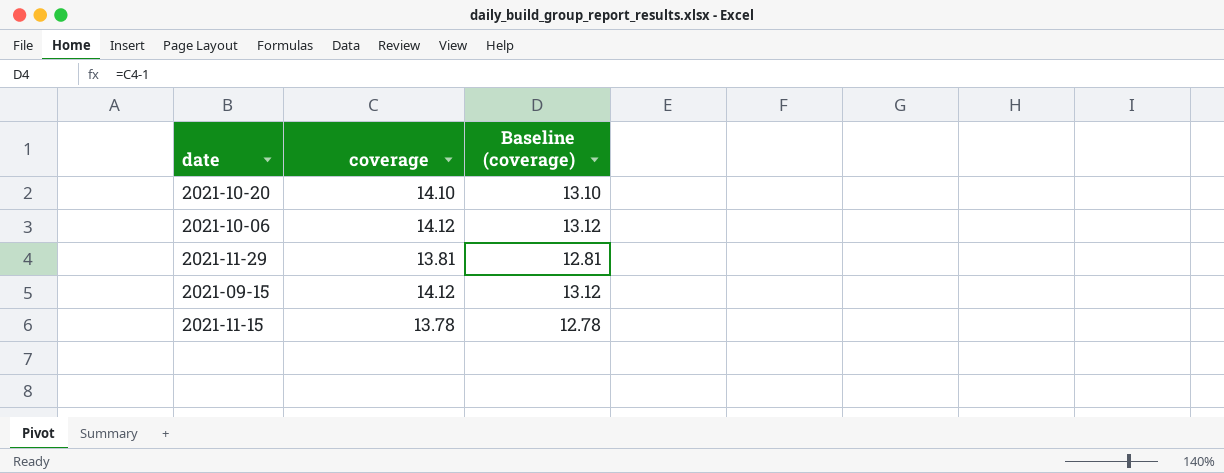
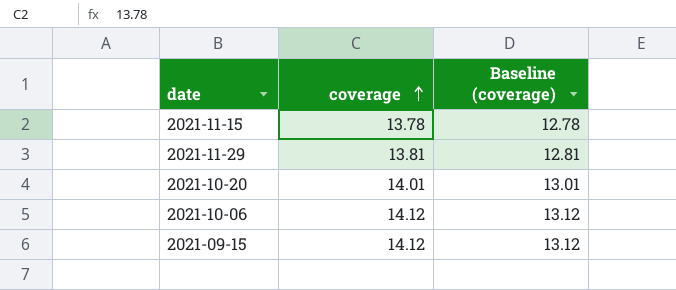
row order: none -> coverage ascending
2021-10-20 | coverage: 14.10 -> 14.01
2021-10-20 | Baseline (coverage): 13.10 -> 13.01

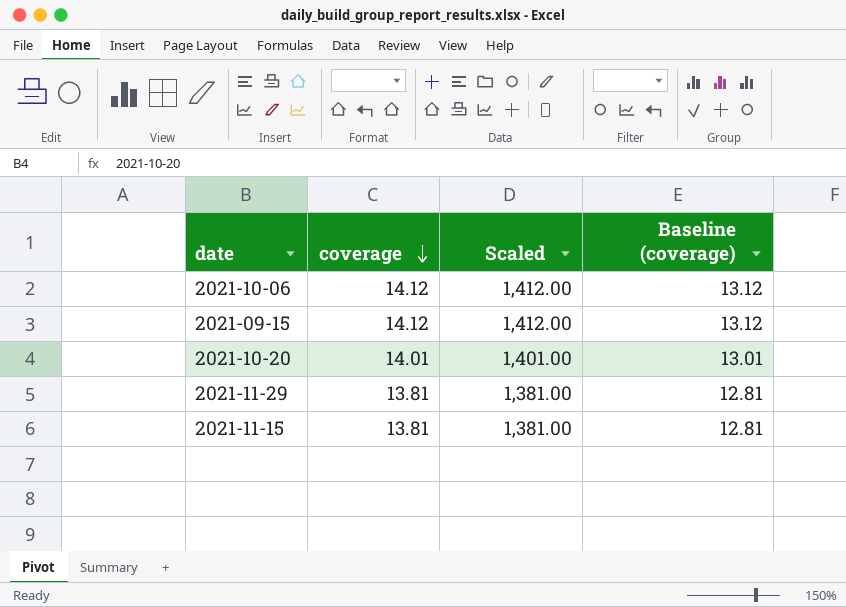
row order: coverage ascending -> coverage descending
column Scaled | formula: none -> [coverage] * 100
2021-11-15 | coverage: 13.78 -> 13.81
2021-11-15 | Baseline (coverage): 12.78 -> 12.81

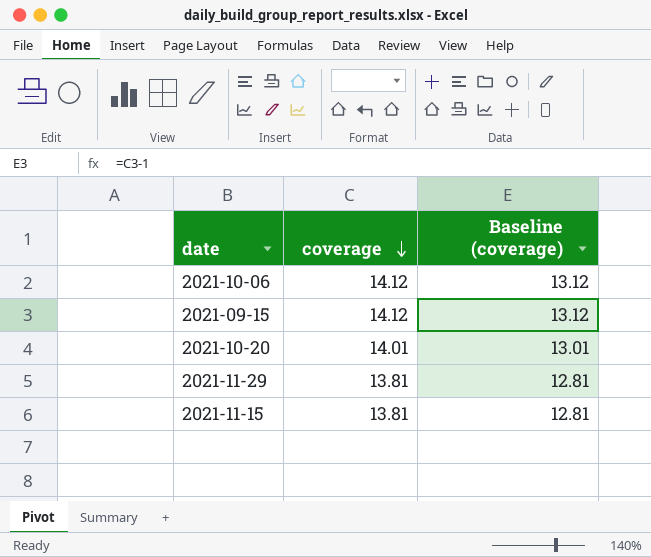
column Scaled | formula: [coverage] * 100 -> none

